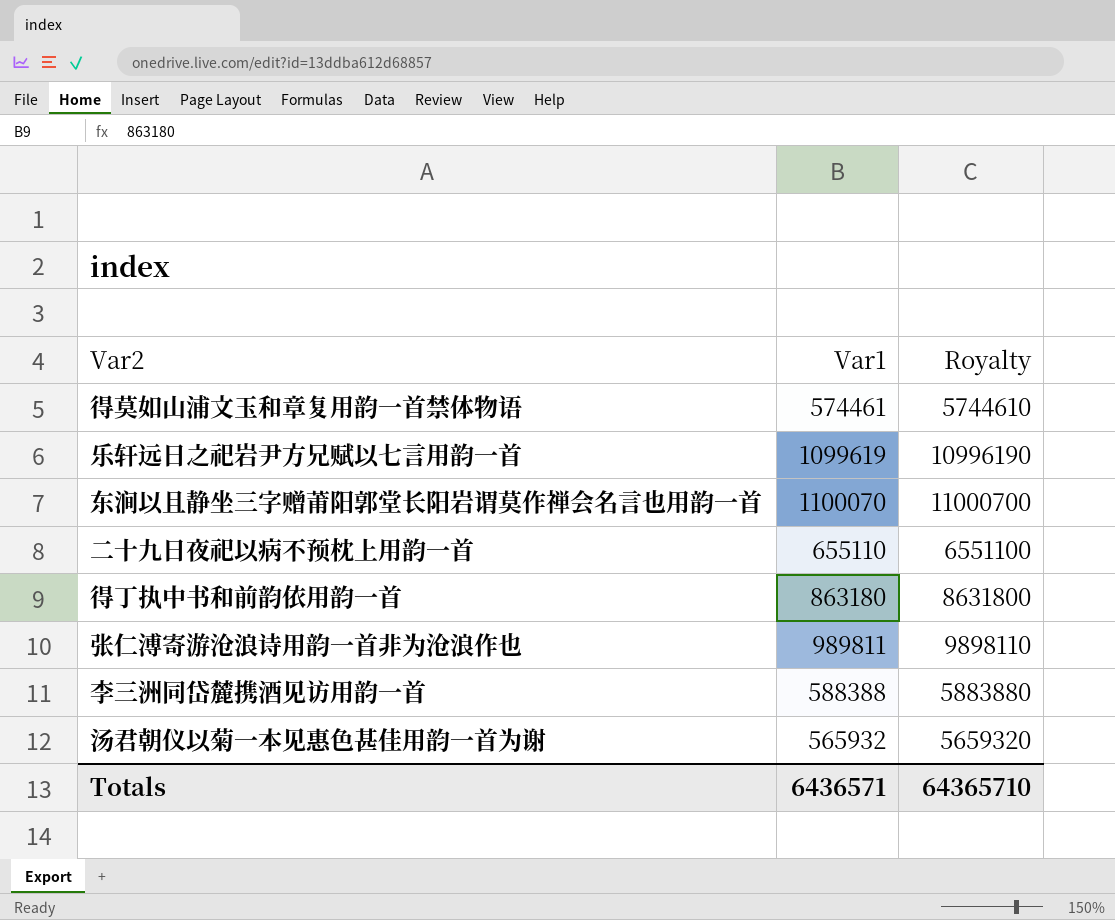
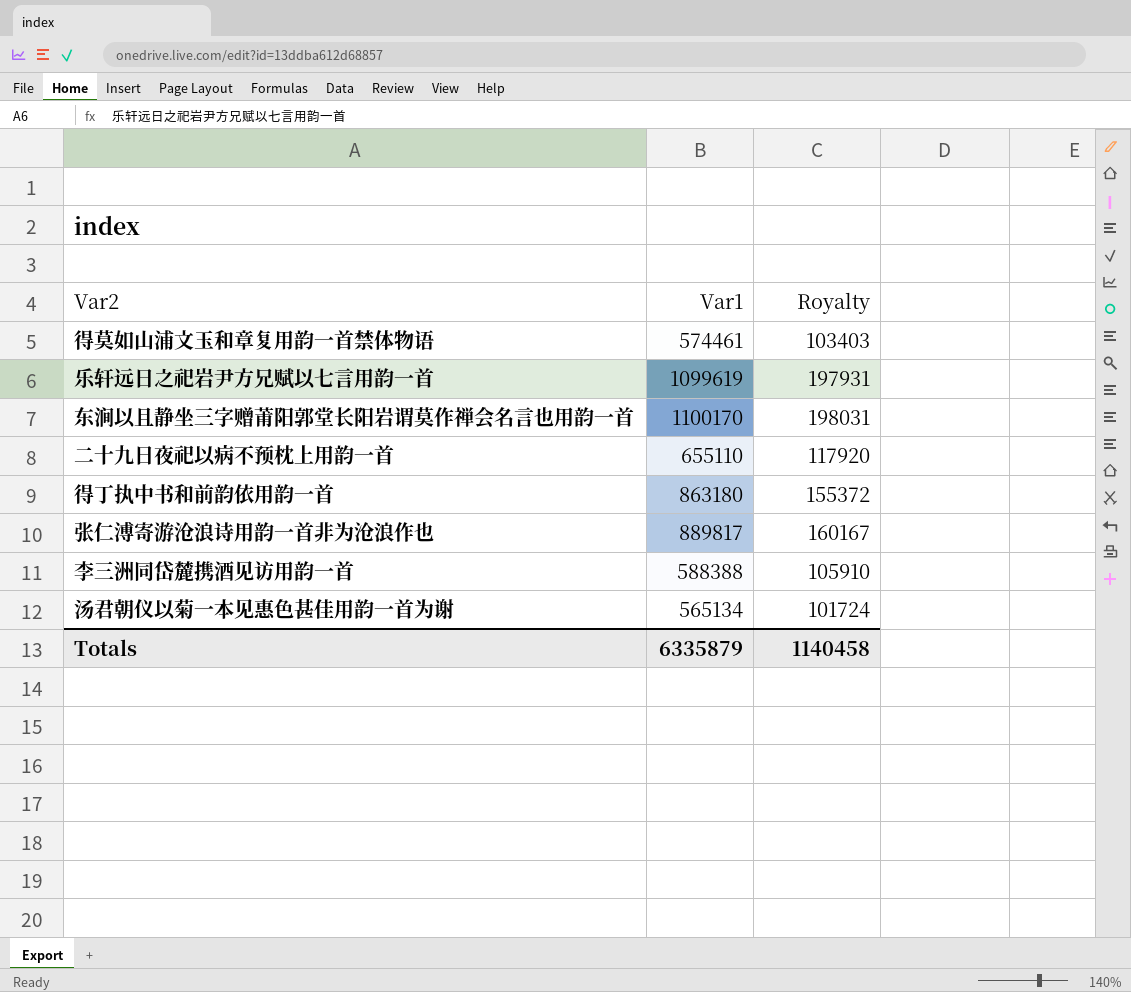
column Royalty | formula: [Var1] * 10 -> [Var1] * 0.18
东涧以且静坐三字赠莆阳郭堂长阳岩谓莫作禅会名言也用韵一首 | Var1: 1100070 -> 1100170
张仁溥寄游沧浪诗用韵一首非为沧浪作也 | Var1: 989811 -> 889817
汤君朝仪以菊一本见惠色甚佳用韵一首为谢 | Var1: 565932 -> 565134
Totals | Var1: 6436571 -> 6335879
Totals | Royalty: 64365710 -> 1140458

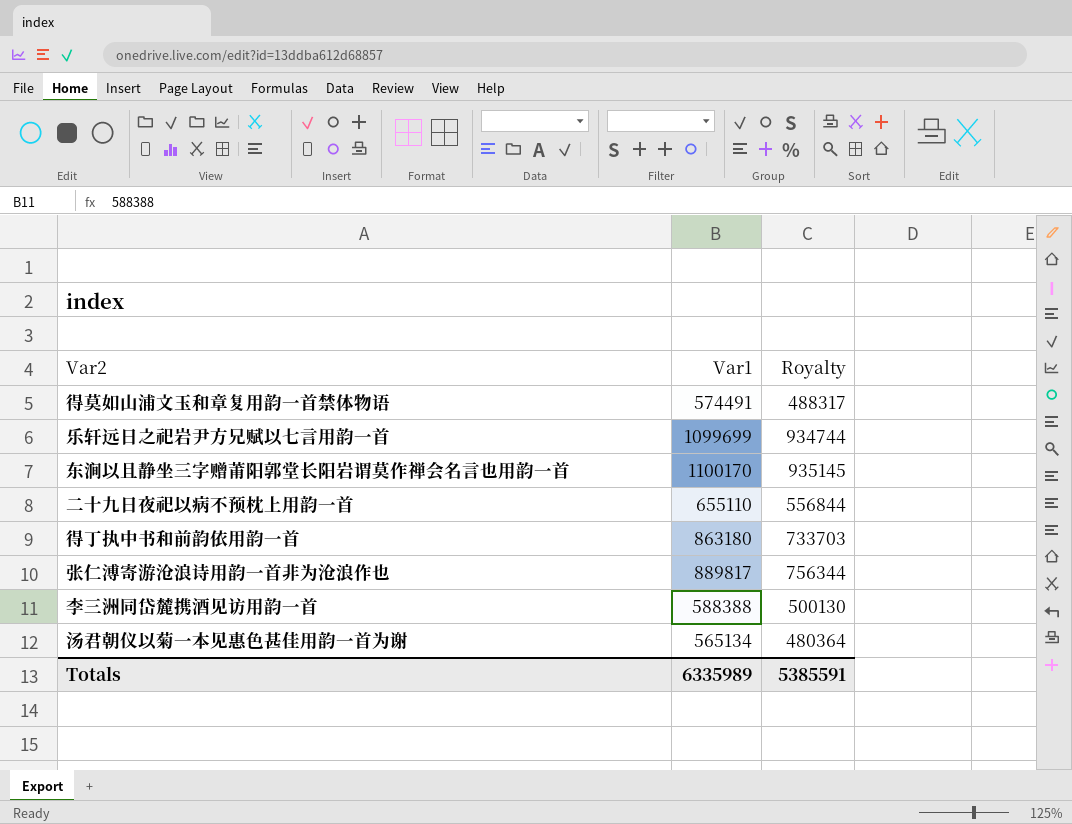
column Royalty | formula: [Var1] * 0.18 -> [Var1] * 0.85
得莫如山浦文玉和章复用韵一首禁体物语 | Var1: 574461 -> 574491
乐轩远日之祀岩尹方兄赋以七言用韵一首 | Var1: 1099619 -> 1099699
Totals | Var1: 6335879 -> 6335989
Totals | Royalty: 1140458 -> 5385591

